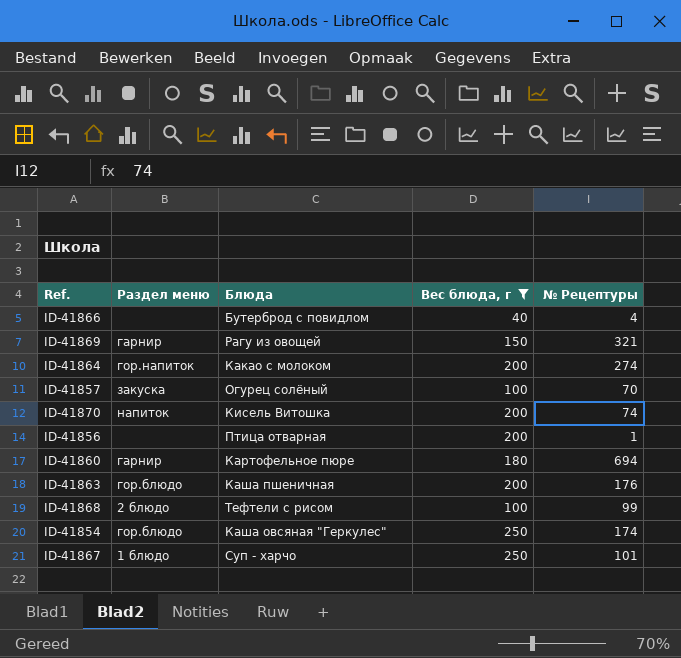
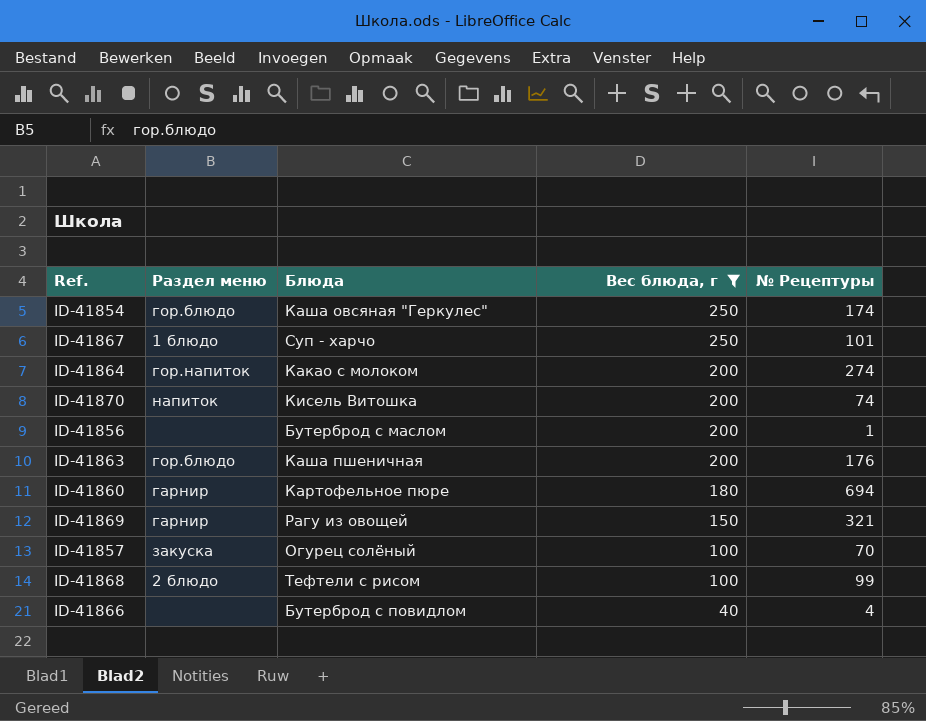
row order: none -> Вес блюда, г descending
ID-41856 | Блюда: Птица отварная -> Бутерброд с маслом

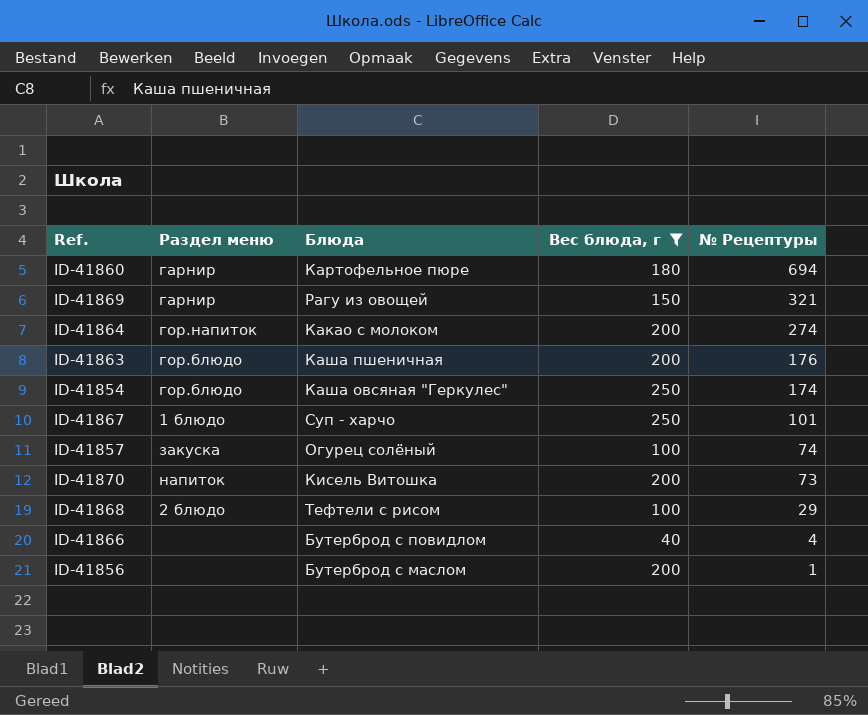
row order: Вес блюда, г descending -> № Рецептуры descending
ID-41857 | № Рецептуры: 70 -> 74
ID-41870 | № Рецептуры: 74 -> 73
ID-41868 | № Рецептуры: 99 -> 29

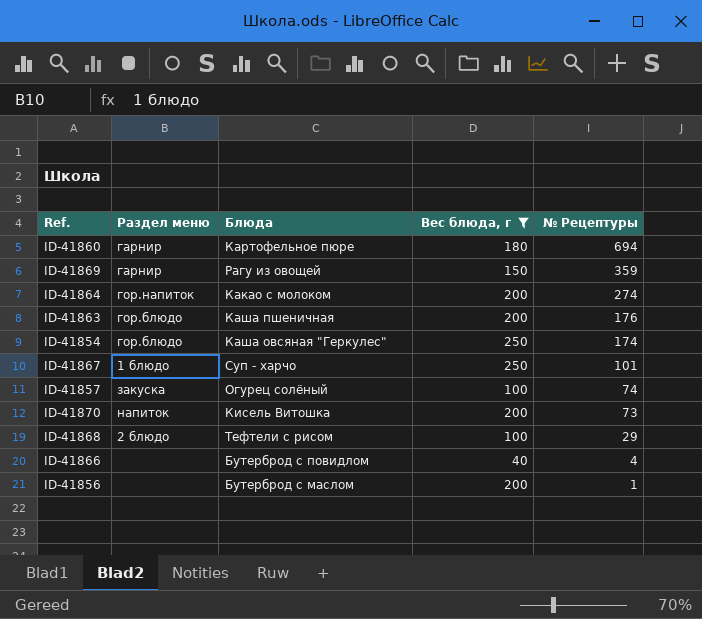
ID-41869 | № Рецептуры: 321 -> 359

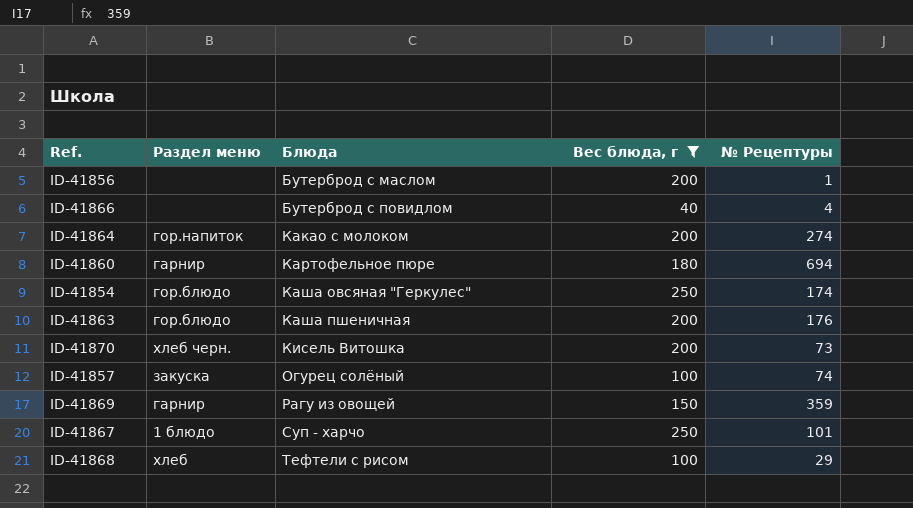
row order: № Рецептуры descending -> Блюда ascending
ID-41870 | Раздел меню: напиток -> хлеб черн.
ID-41868 | Раздел меню: 2 блюдо -> хлеб

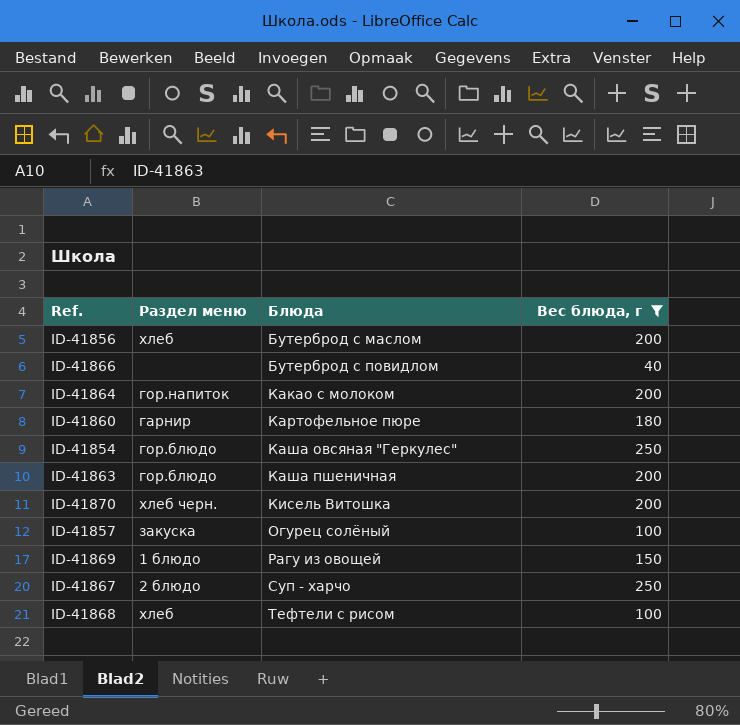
column № Рецептуры | position: 5 -> none
ID-41856 | Раздел меню: none -> хлеб
ID-41869 | Раздел меню: гарнир -> 1 блюдо
ID-41867 | Раздел меню: 1 блюдо -> 2 блюдо

